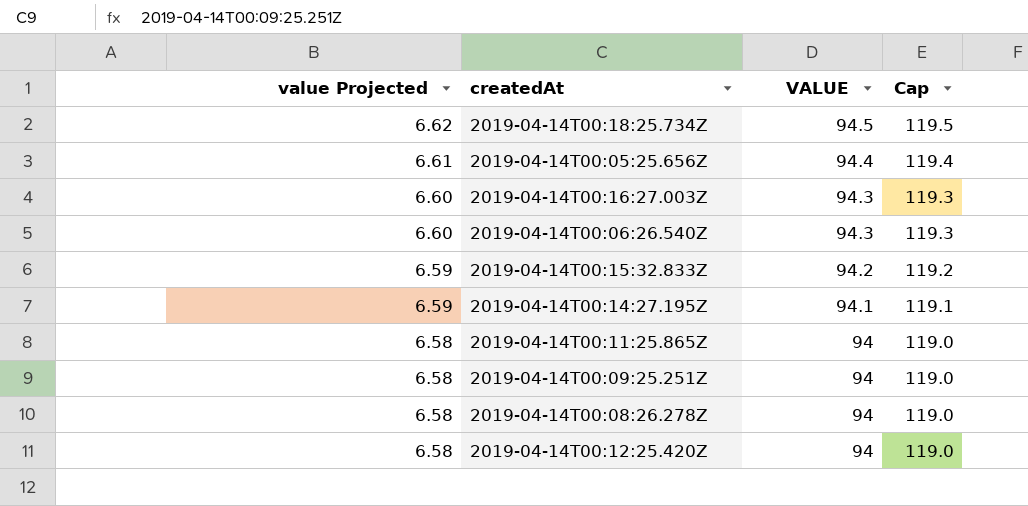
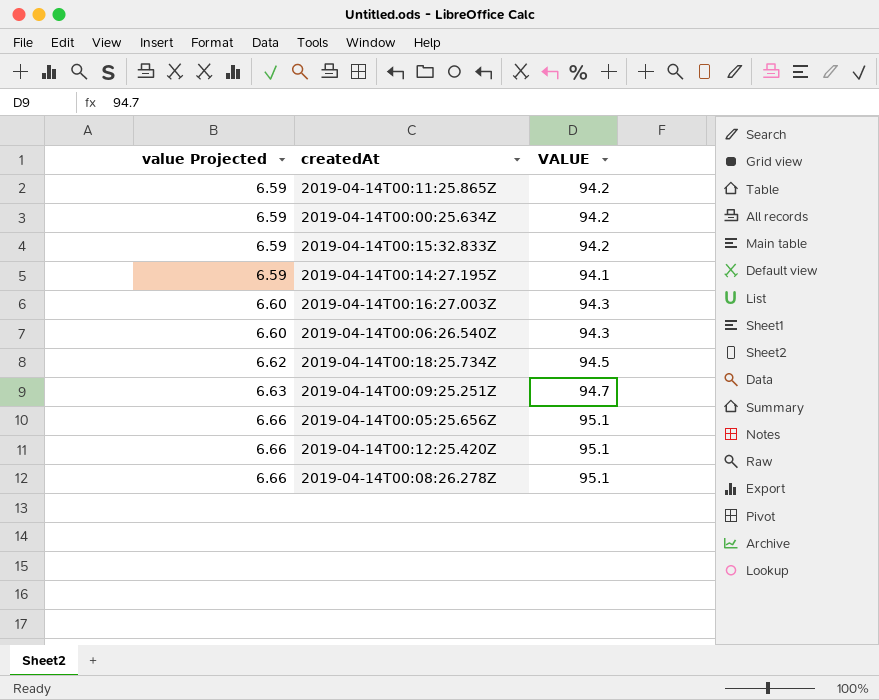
row order: value Projected descending -> value Projected ascending
column Cap | formula: [VALUE] + 25 -> none
2019-04-14T00:11:25.865Z | value Projected: 6.58 -> 6.59
2019-04-14T00:11:25.865Z | VALUE: 94 -> 94.2
row 2019-04-14T00:00:25.634Z: none -> 6.59 | 94.2
2019-04-14T00:09:25.251Z | value Projected: 6.58 -> 6.63
2019-04-14T00:09:25.251Z | VALUE: 94 -> 94.7
2019-04-14T00:05:25.656Z | value Projected: 6.61 -> 6.66
2019-04-14T00:05:25.656Z | VALUE: 94.4 -> 95.1
2019-04-14T00:12:25.420Z | value Projected: 6.58 -> 6.66
2019-04-14T00:12:25.420Z | VALUE: 94 -> 95.1
2019-04-14T00:08:26.278Z | value Projected: 6.58 -> 6.66
2019-04-14T00:08:26.278Z | VALUE: 94 -> 95.1

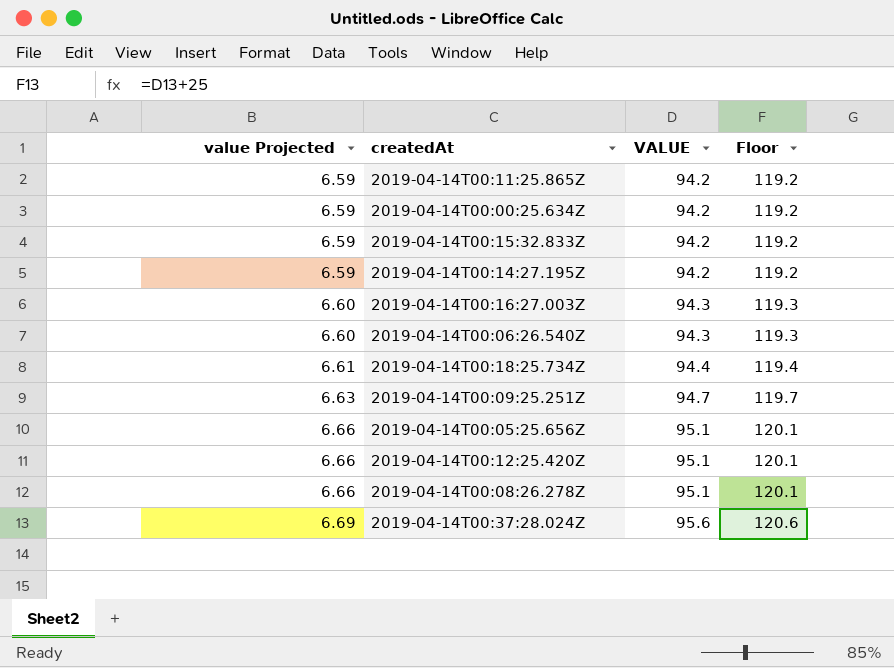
column Floor | formula: none -> [VALUE] + 25
2019-04-14T00:14:27.195Z | VALUE: 94.1 -> 94.2
2019-04-14T00:18:25.734Z | value Projected: 6.62 -> 6.61
2019-04-14T00:18:25.734Z | VALUE: 94.5 -> 94.4
row 2019-04-14T00:37:28.024Z: none -> 6.69 | 95.6 | 120.6

